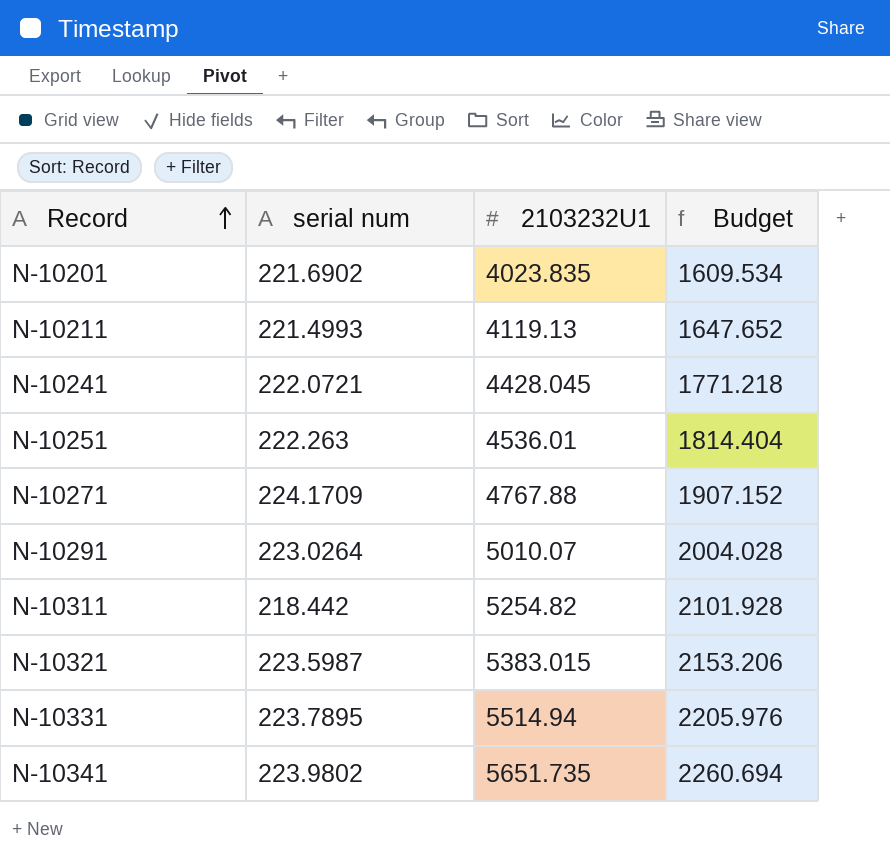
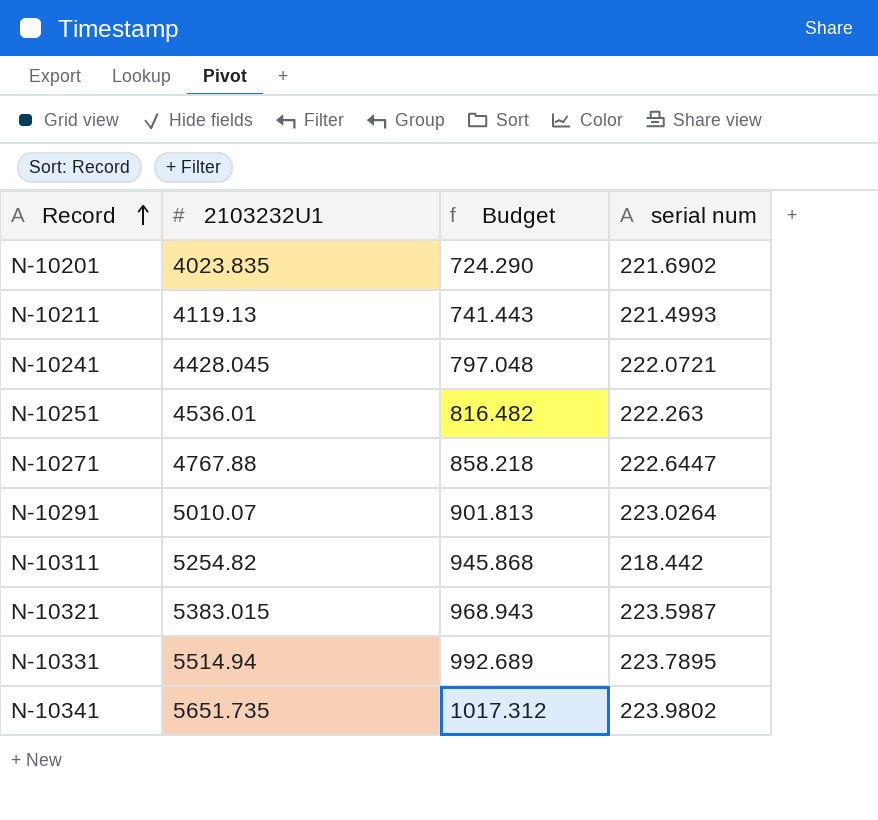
column Budget | formula: [2103232U1] * 0.4 -> [2103232U1] * 0.18
column serial num | position: 2 -> 4
N-10271 | serial num: 224.1709 -> 222.6447

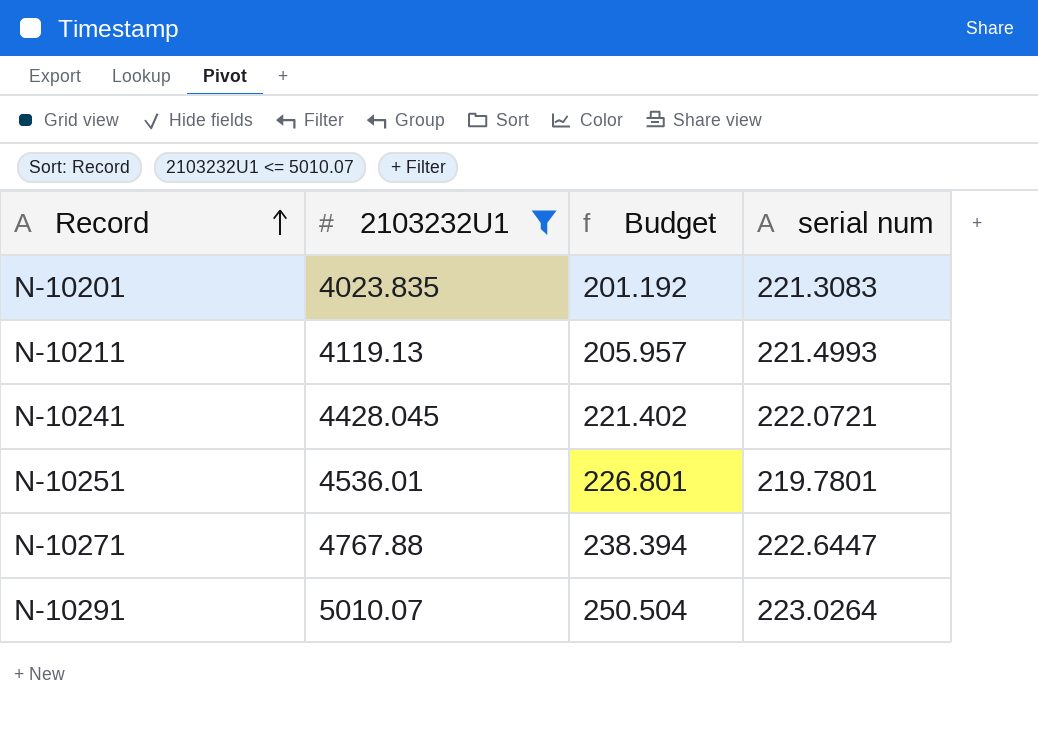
filter: none -> 2103232U1 <= 5010.07
column Budget | formula: [2103232U1] * 0.18 -> [2103232U1] * 0.05
N-10201 | serial num: 221.6902 -> 221.3083
N-10251 | serial num: 222.263 -> 219.7801

